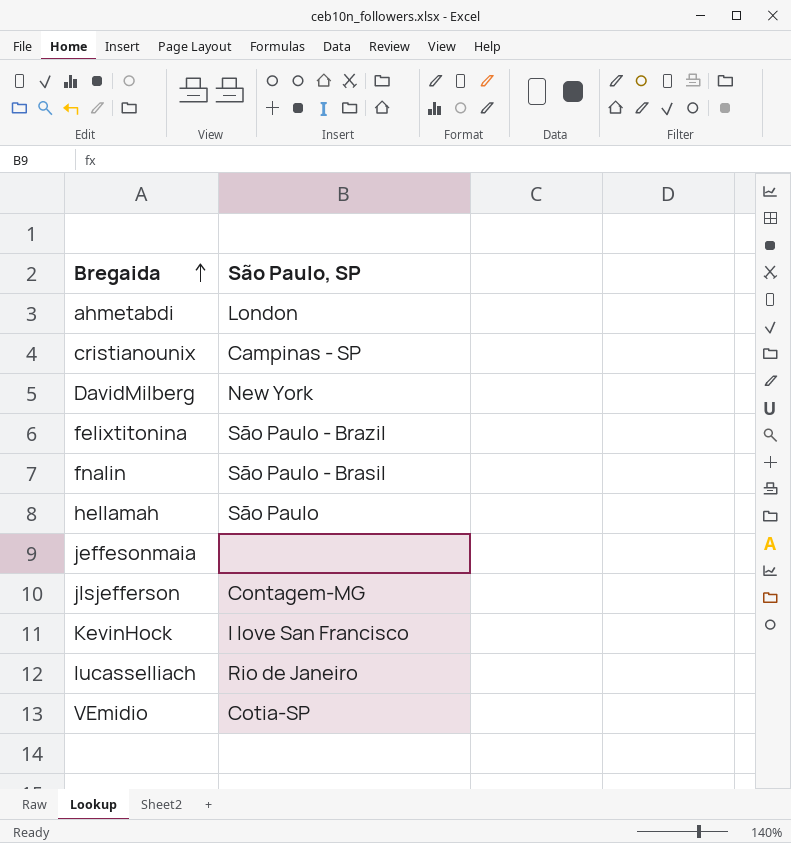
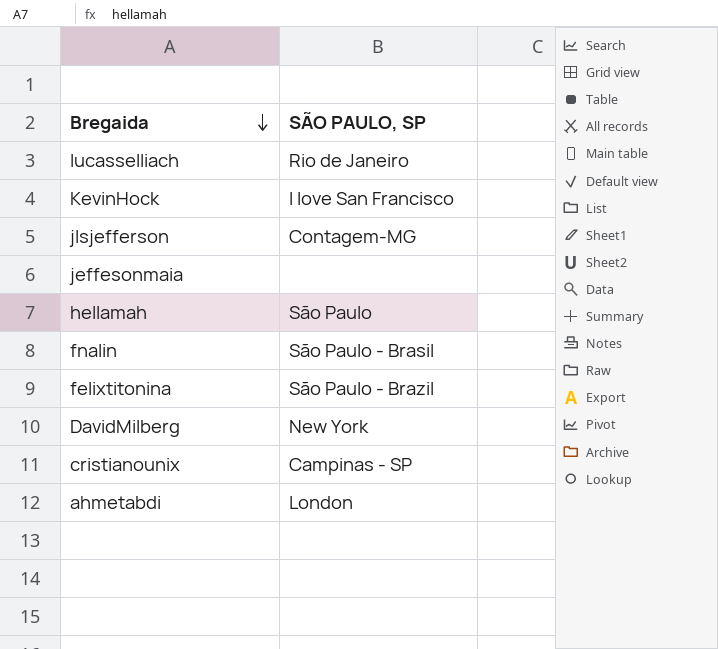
row order: Bregaida ascending -> Bregaida descending
column name: São Paulo, SP -> SÃO PAULO, SP
row VEmidio: Cotia-SP -> none

